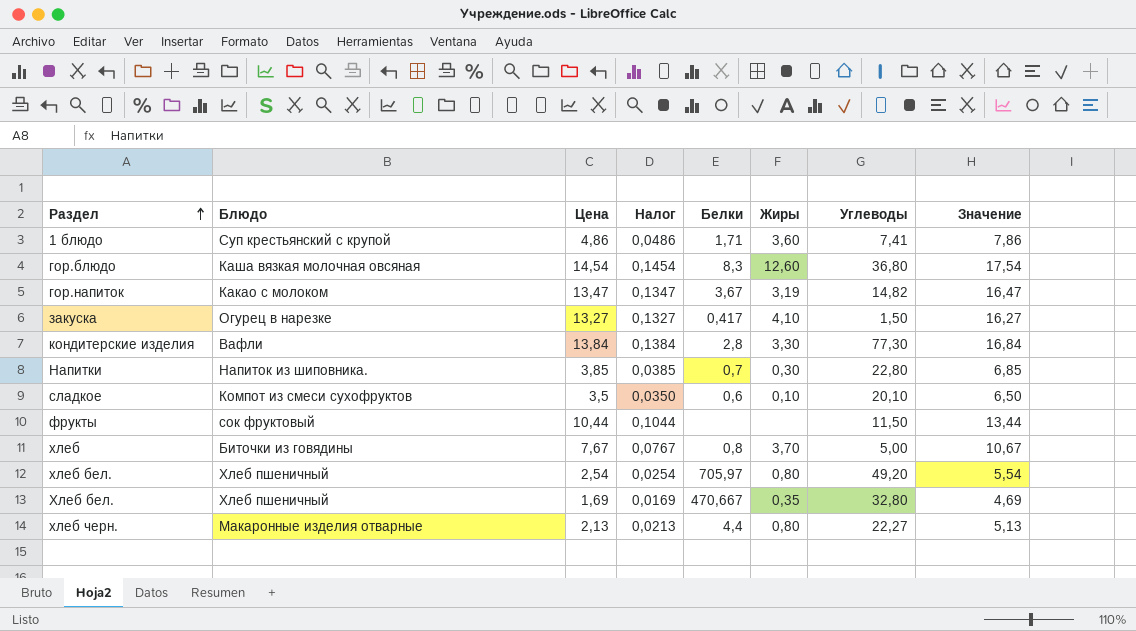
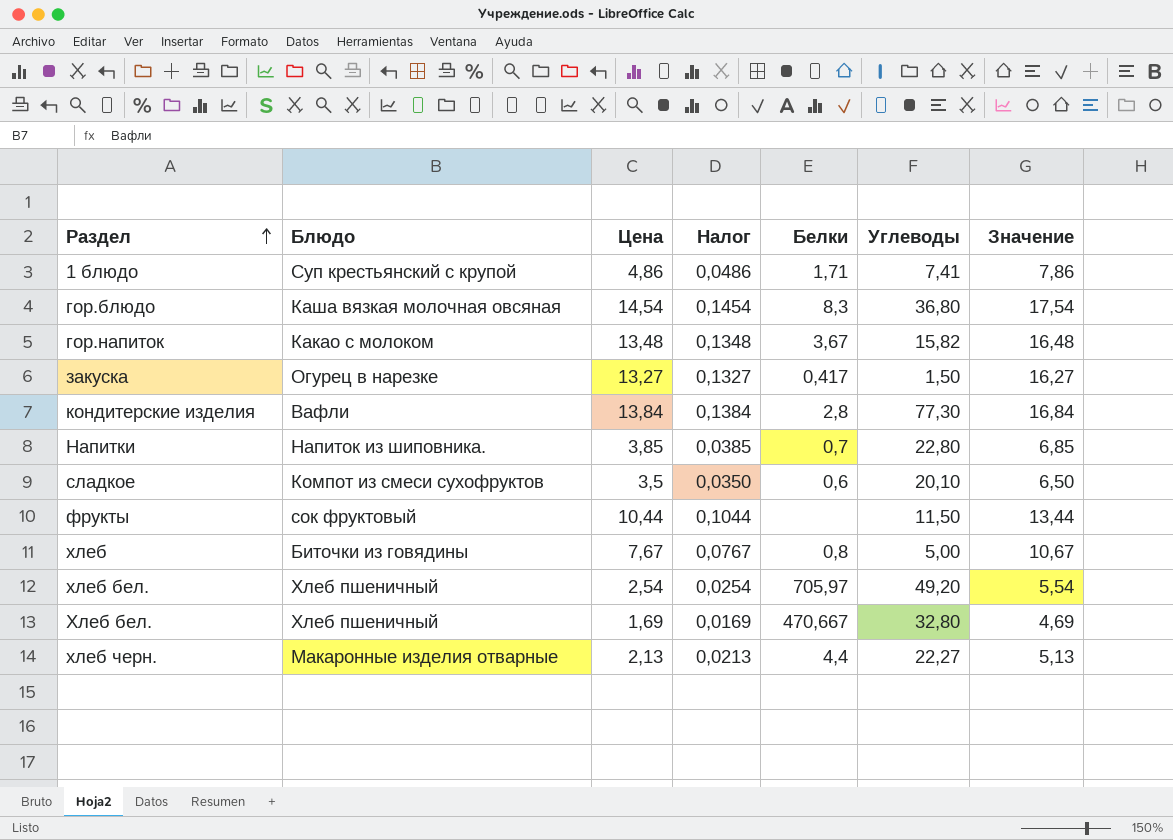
column Жиры | position: 6 -> none
гор.напиток | Цена: 13,47 -> 13,48
гор.напиток | Налог: 0,1347 -> 0,1348
гор.напиток | Углеводы: 14,82 -> 15,82
гор.напиток | Значение: 16,47 -> 16,48

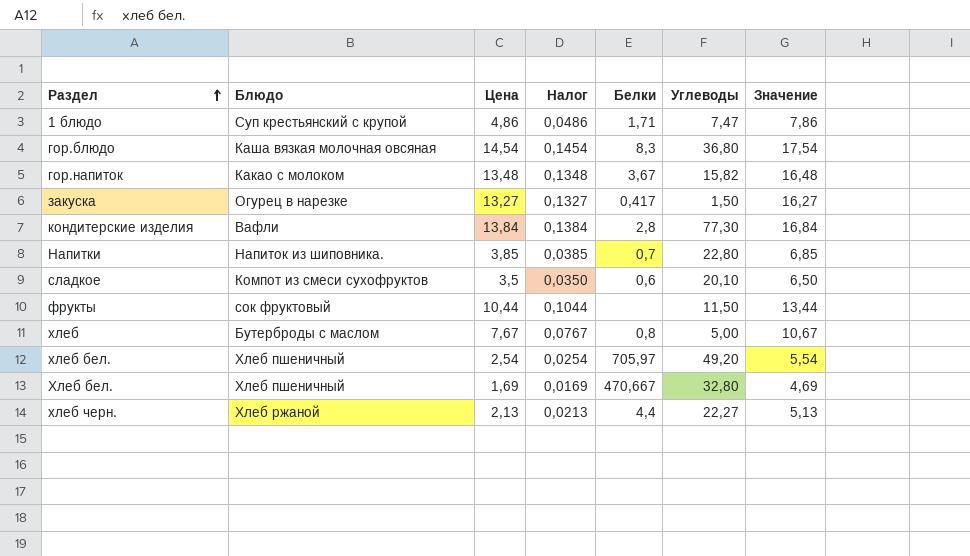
1 блюдо | Углеводы: 7,41 -> 7,47
хлеб | Блюдо: Биточки из говядины -> Бутерброды с маслом
хлеб черн. | Блюдо: Макаронные изделия отварные -> Хлеб ржаной

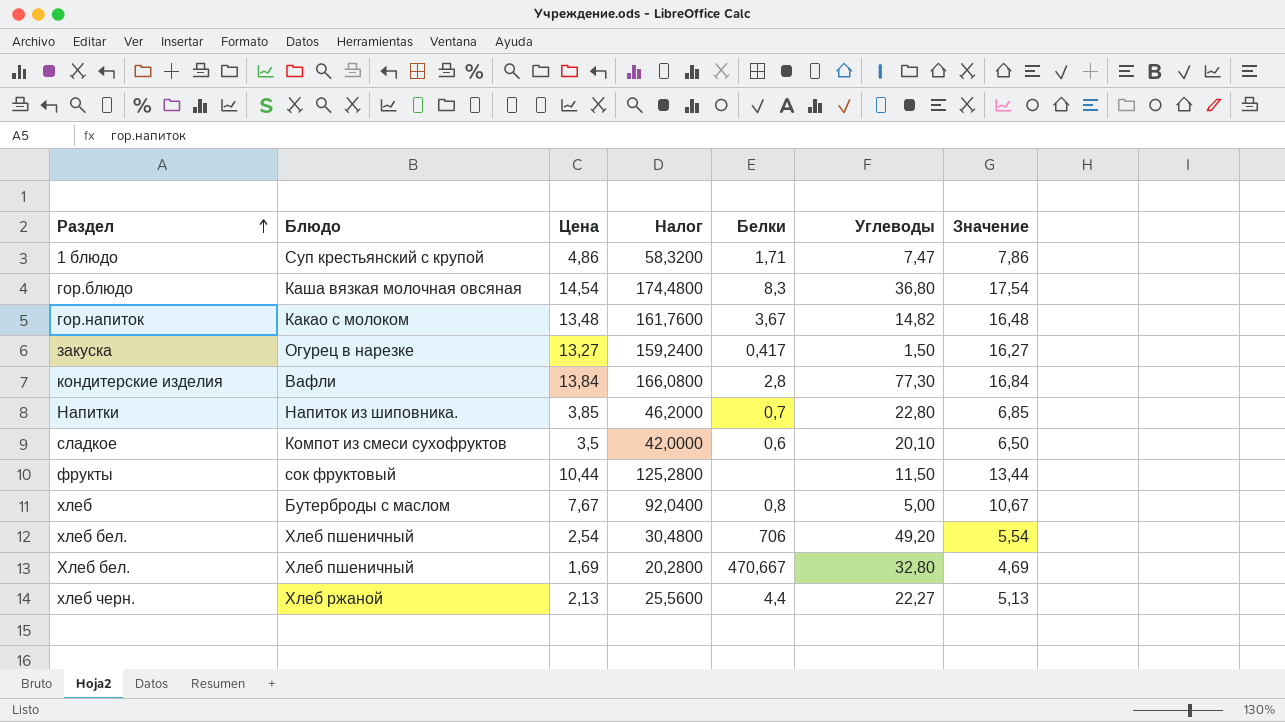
column Налог | formula: [Цена] * 0,01 -> [Цена] * 12
гор.напиток | Углеводы: 15,82 -> 14,82
хлеб бел. | Белки: 705,97 -> 706

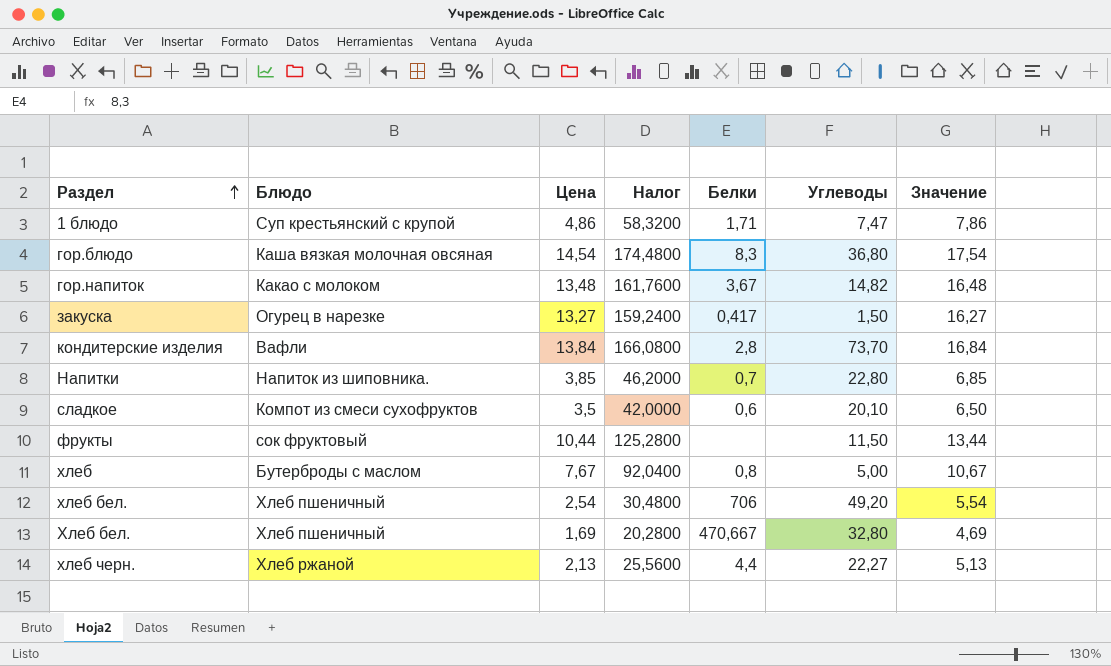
кондитерские изделия | Углеводы: 77,30 -> 73,70

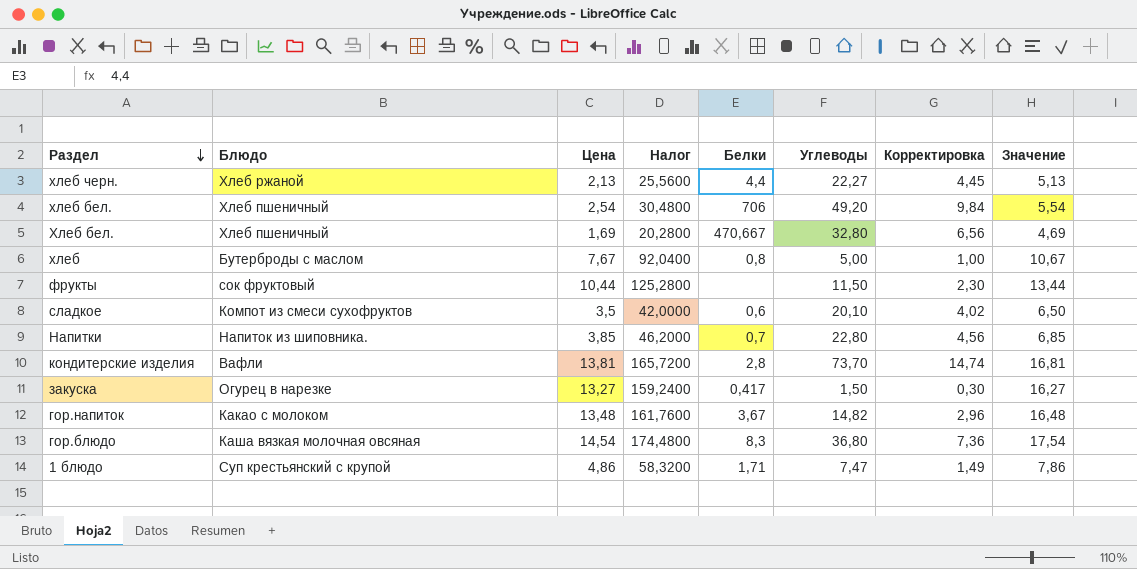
row order: Раздел ascending -> Раздел descending
column Корректировка | formula: none -> [Углеводы] * 0,2
кондитерские изделия | Цена: 13,84 -> 13,81
кондитерские изделия | Налог: 166,0800 -> 165,7200
кондитерские изделия | Значение: 16,84 -> 16,81

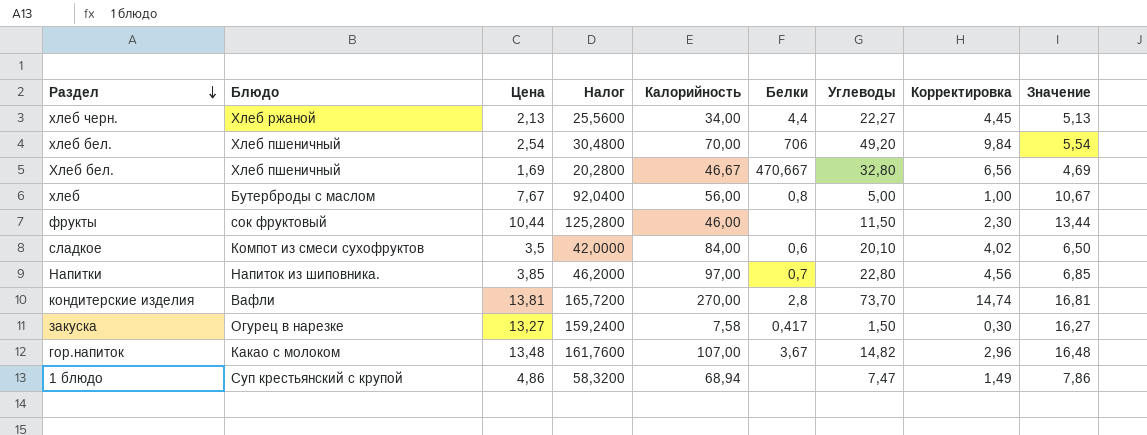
column Калорийность | position: none -> 5
row гор.блюдо: Каша вязкая молочная овсяная | 14,54 | 174,4800 | 8,3 | 36,80 | 7,36 | 17,54 -> none
1 блюдо | Белки: 1,71 -> none

